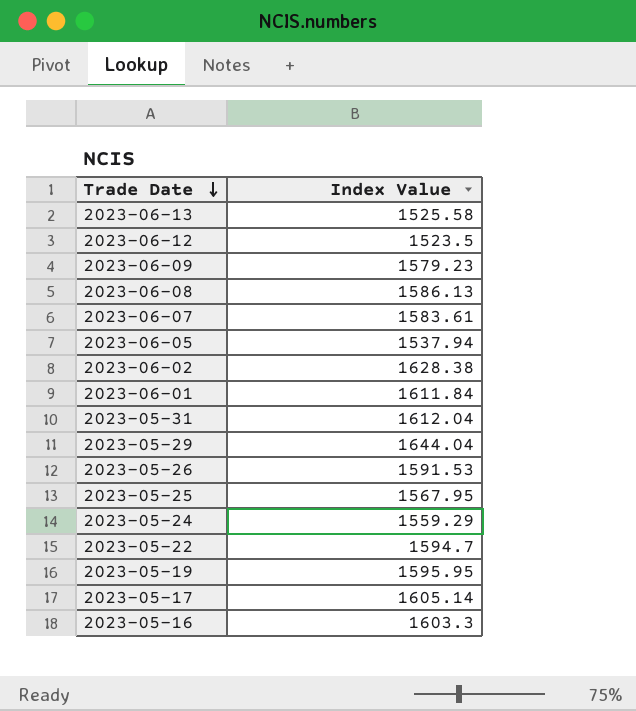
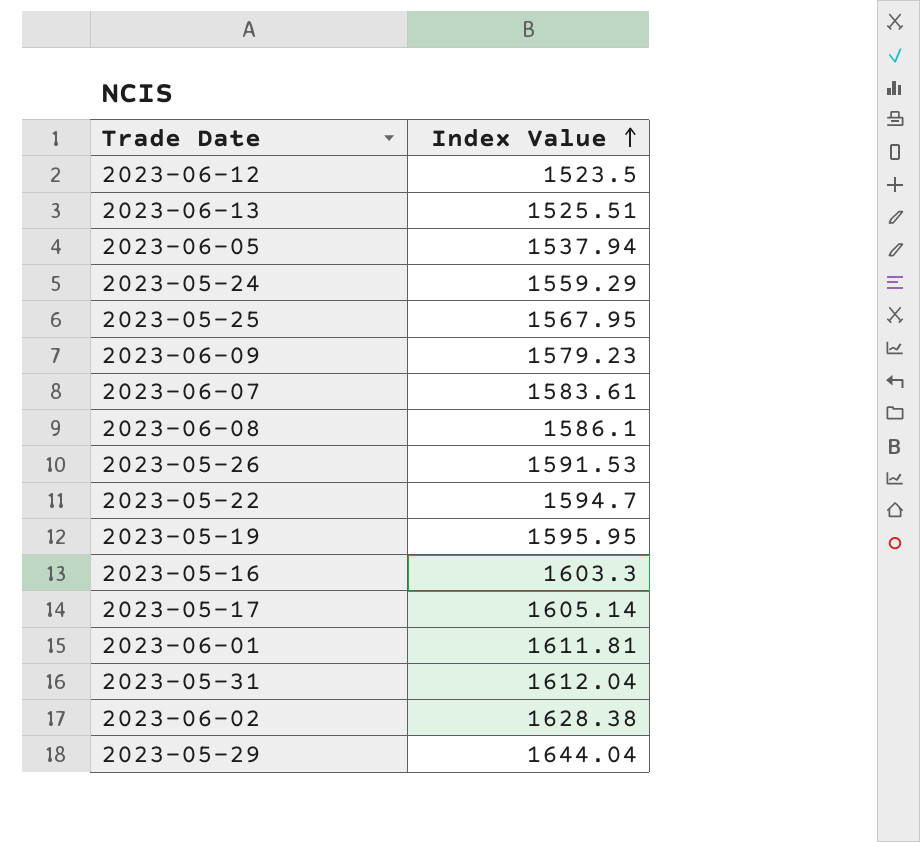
row order: Trade Date descending -> Index Value ascending
2023-06-13 | Index Value: 1525.58 -> 1525.51
2023-06-08 | Index Value: 1586.13 -> 1586.1
2023-06-01 | Index Value: 1611.84 -> 1611.81

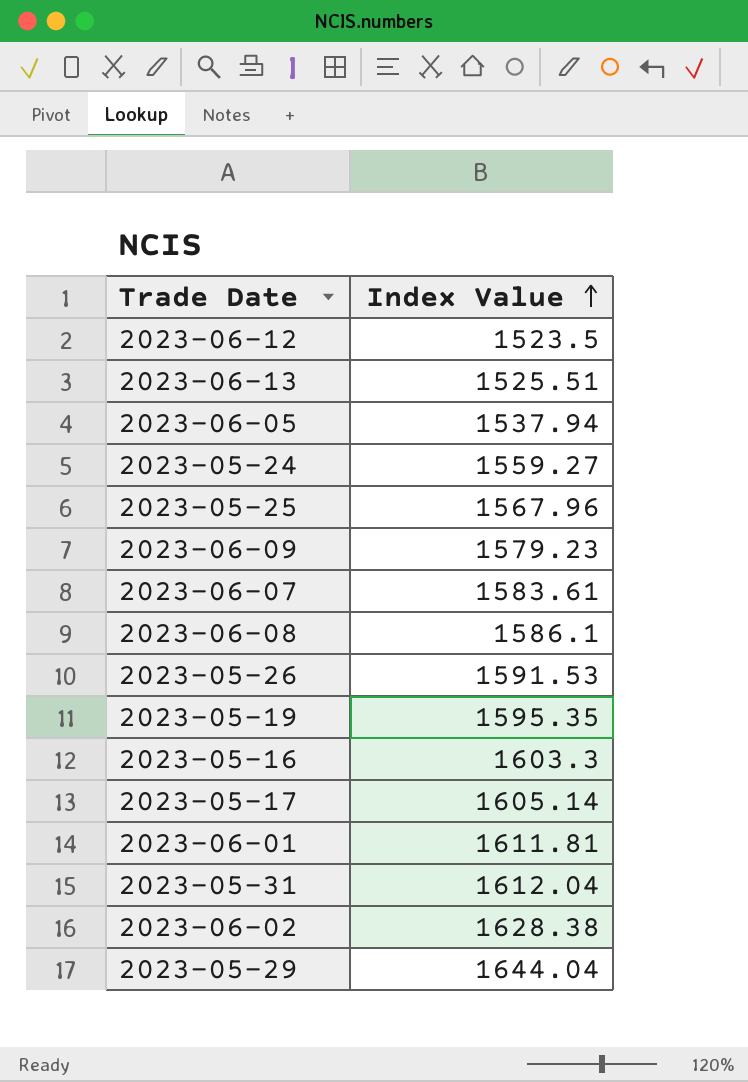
row 2023-05-22: 1594.7 -> none
2023-05-24 | Index Value: 1559.29 -> 1559.27
2023-05-25 | Index Value: 1567.95 -> 1567.96
2023-05-19 | Index Value: 1595.95 -> 1595.35

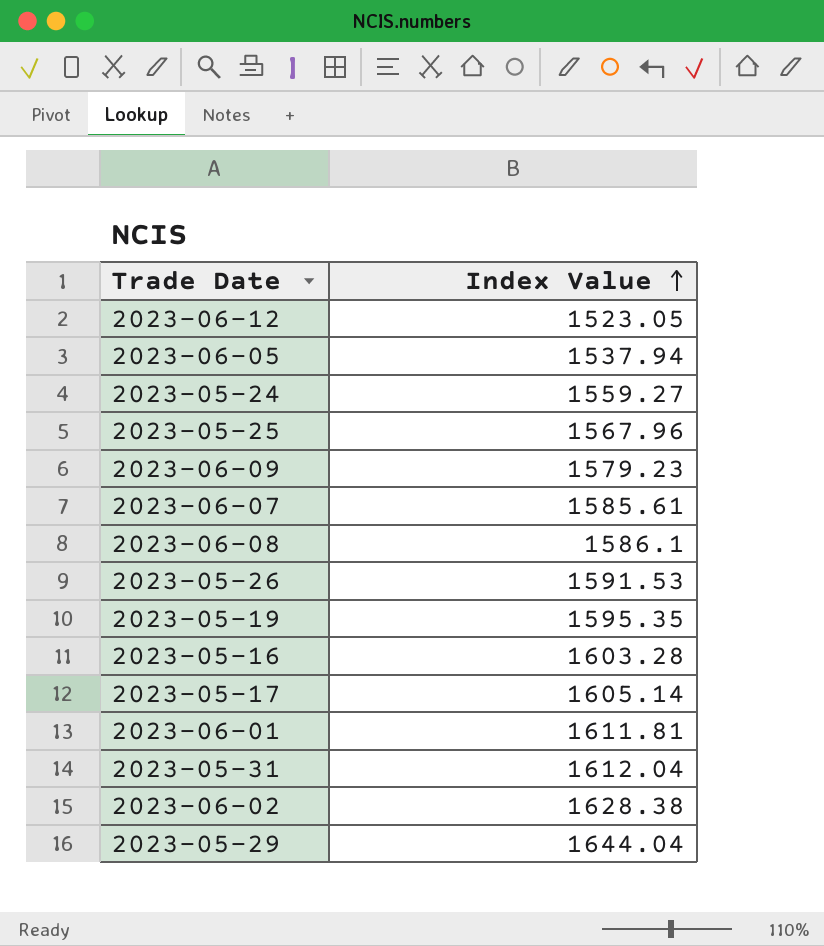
row 2023-06-13: 1525.51 -> none
2023-06-12 | Index Value: 1523.5 -> 1523.05
2023-06-07 | Index Value: 1583.61 -> 1585.61
2023-05-16 | Index Value: 1603.3 -> 1603.28

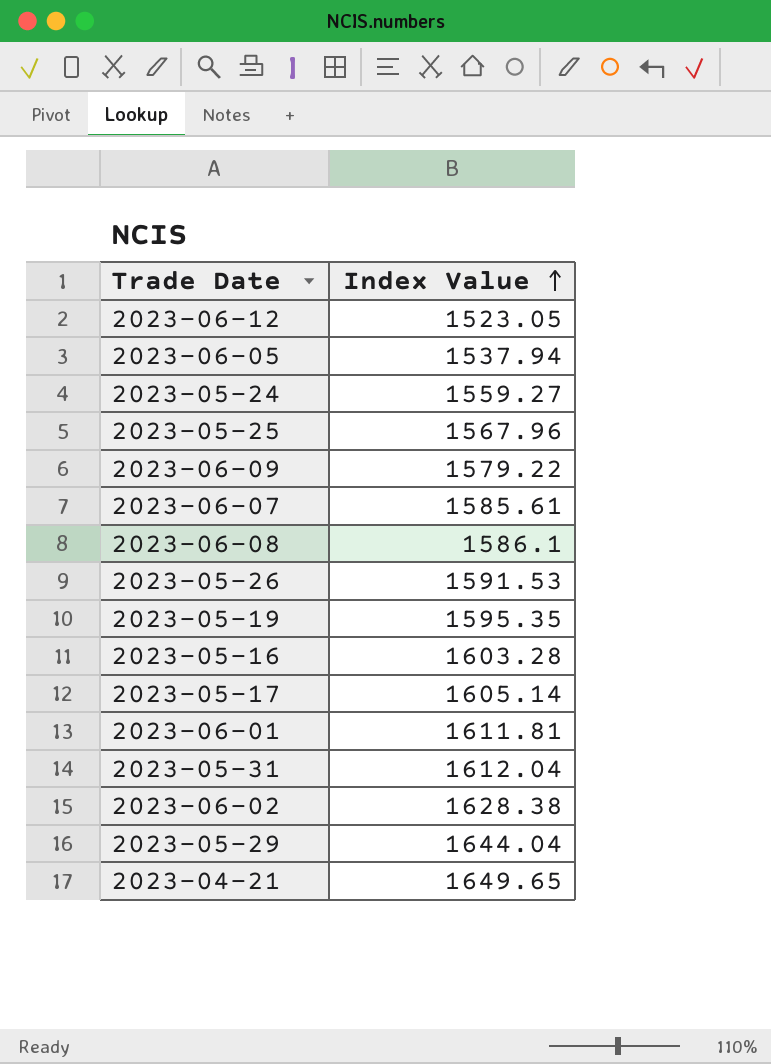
2023-06-09 | Index Value: 1579.23 -> 1579.22
row 2023-04-21: none -> 1649.65

